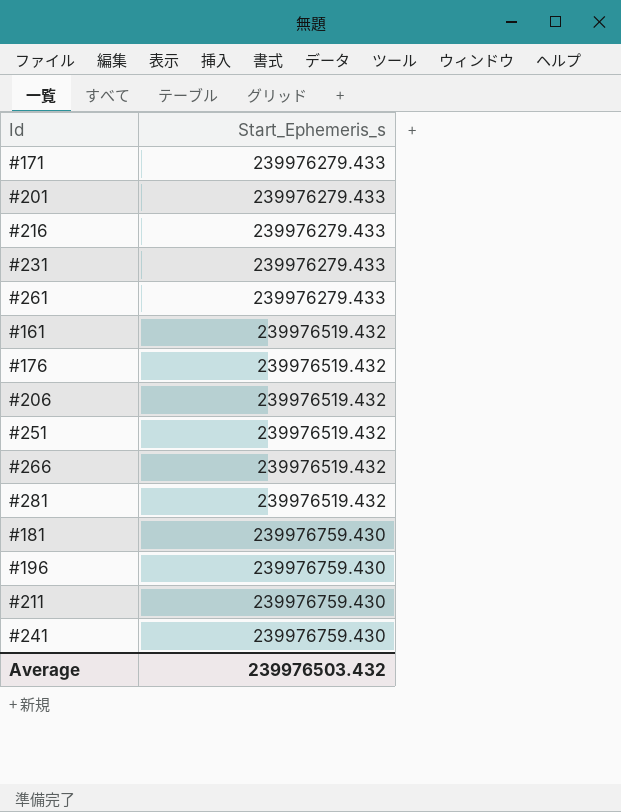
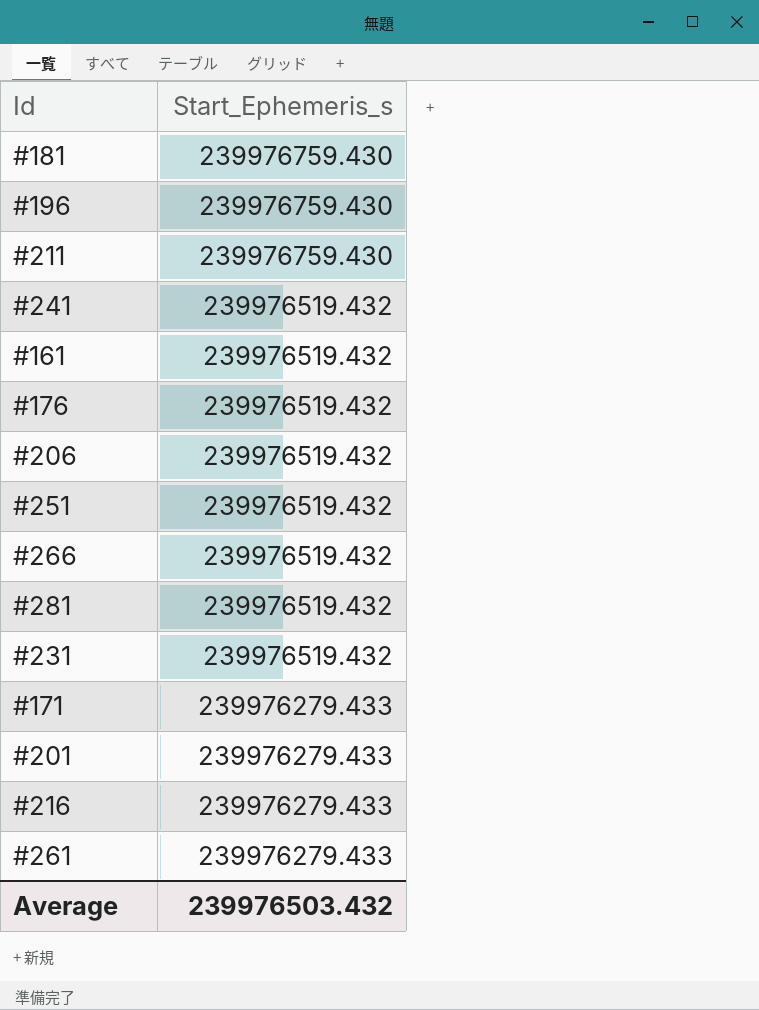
row order: Start_Ephemeris_s ascending -> Start_Ephemeris_s descending
#241 | Start_Ephemeris_s: 239976759.430 -> 239976519.432
#231 | Start_Ephemeris_s: 239976279.433 -> 239976519.432

